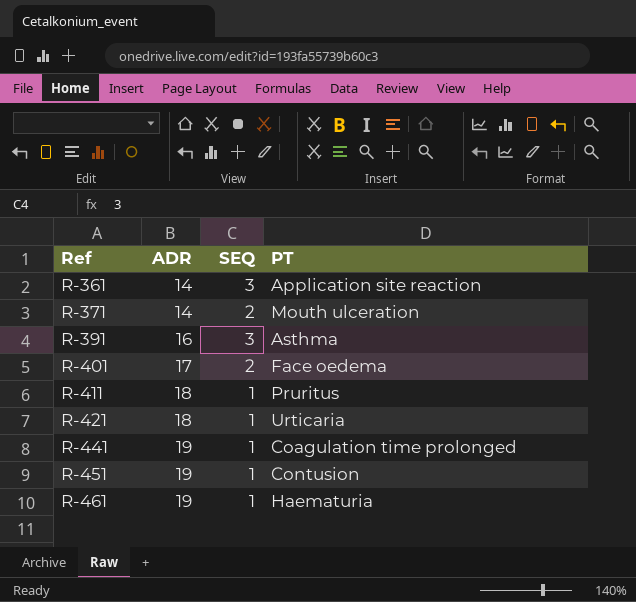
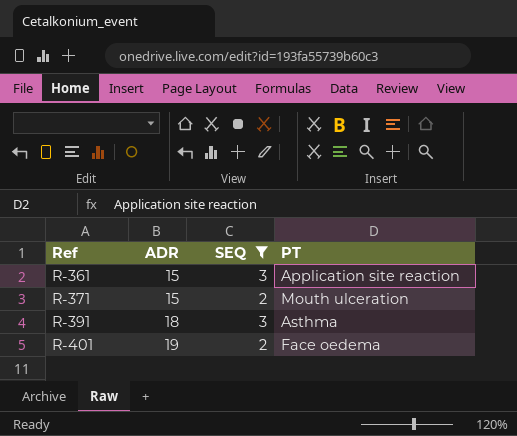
filter: none -> SEQ != 1
R-361 | ADR: 14 -> 15
R-371 | ADR: 14 -> 15
R-391 | ADR: 16 -> 18
R-401 | ADR: 17 -> 19

